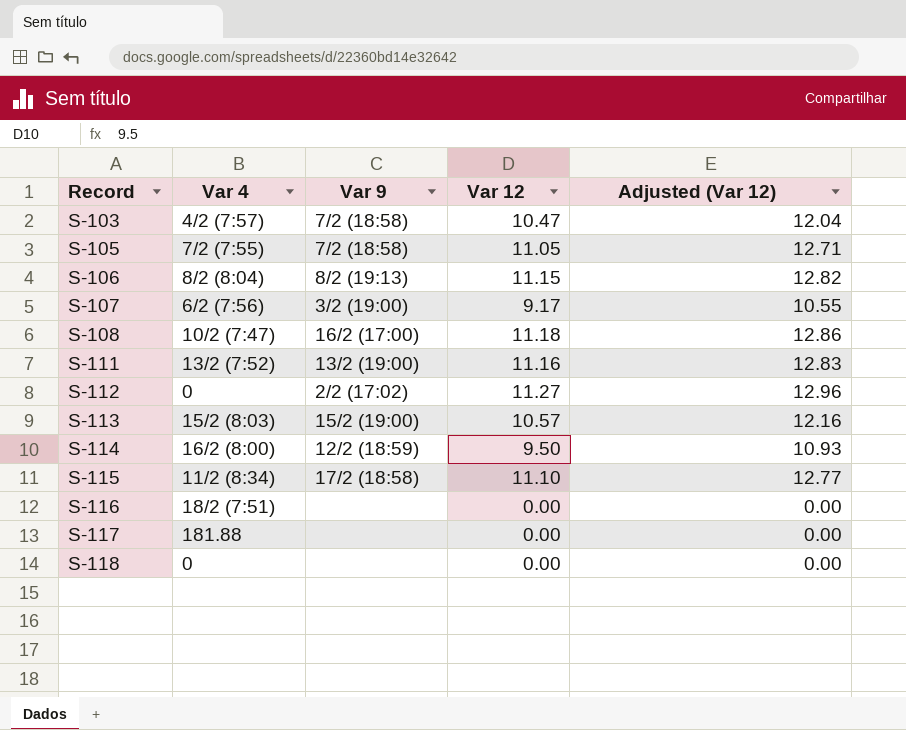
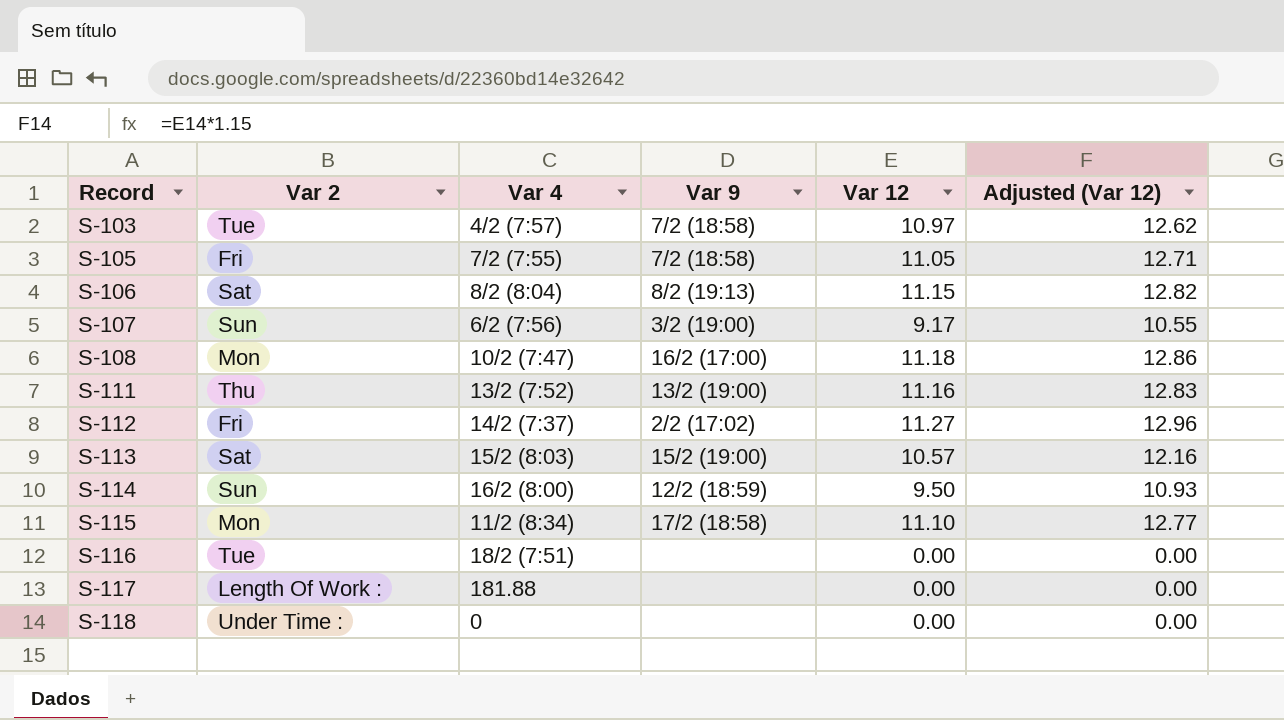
column Var 2 | position: none -> 2
S-103 | Var 12: 10.47 -> 10.97
S-103 | Adjusted (Var 12): 12.04 -> 12.62
S-112 | Var 4: 0 -> 14/2 (7:37)

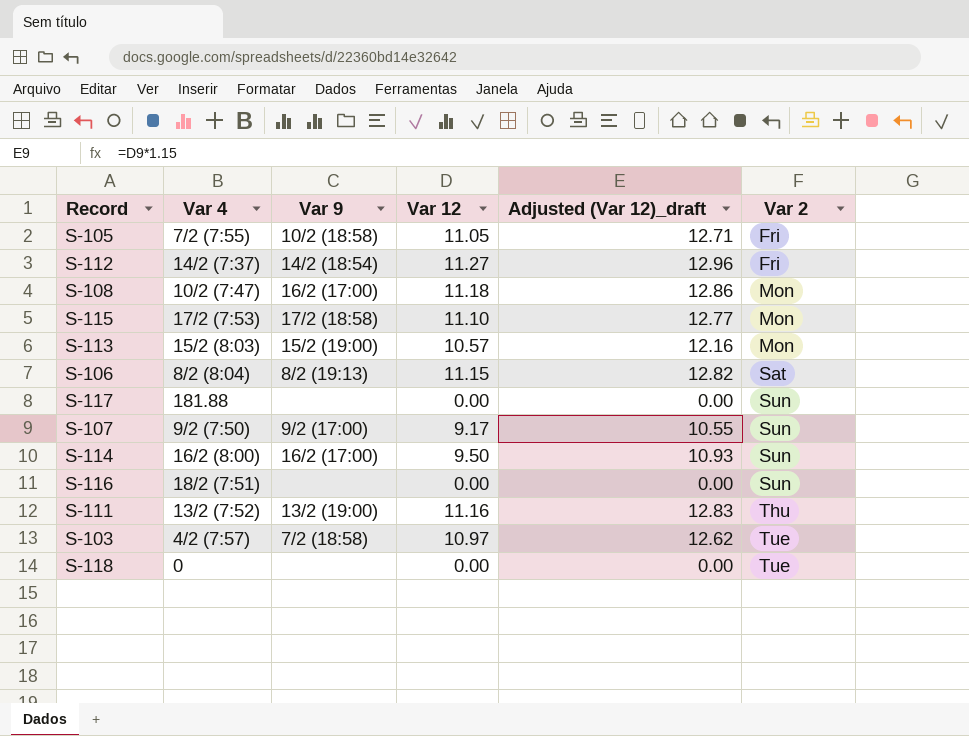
row order: Record ascending -> Var 2 ascending
column name: Adjusted (Var 12) -> Adjusted (Var 12)_draft
column Var 2 | position: 2 -> 6
S-105 | Var 9: 7/2 (18:58) -> 10/2 (18:58)
S-112 | Var 9: 2/2 (17:02) -> 14/2 (18:54)
S-115 | Var 4: 11/2 (8:34) -> 17/2 (7:53)
S-113 | Var 2: Sat -> Mon
S-117 | Var 2: Length Of Work : -> Sun
S-107 | Var 4: 6/2 (7:56) -> 9/2 (7:50)
S-107 | Var 9: 3/2 (19:00) -> 9/2 (17:00)
S-114 | Var 9: 12/2 (18:59) -> 16/2 (17:00)
S-116 | Var 2: Tue -> Sun
S-118 | Var 2: Under Time : -> Tue

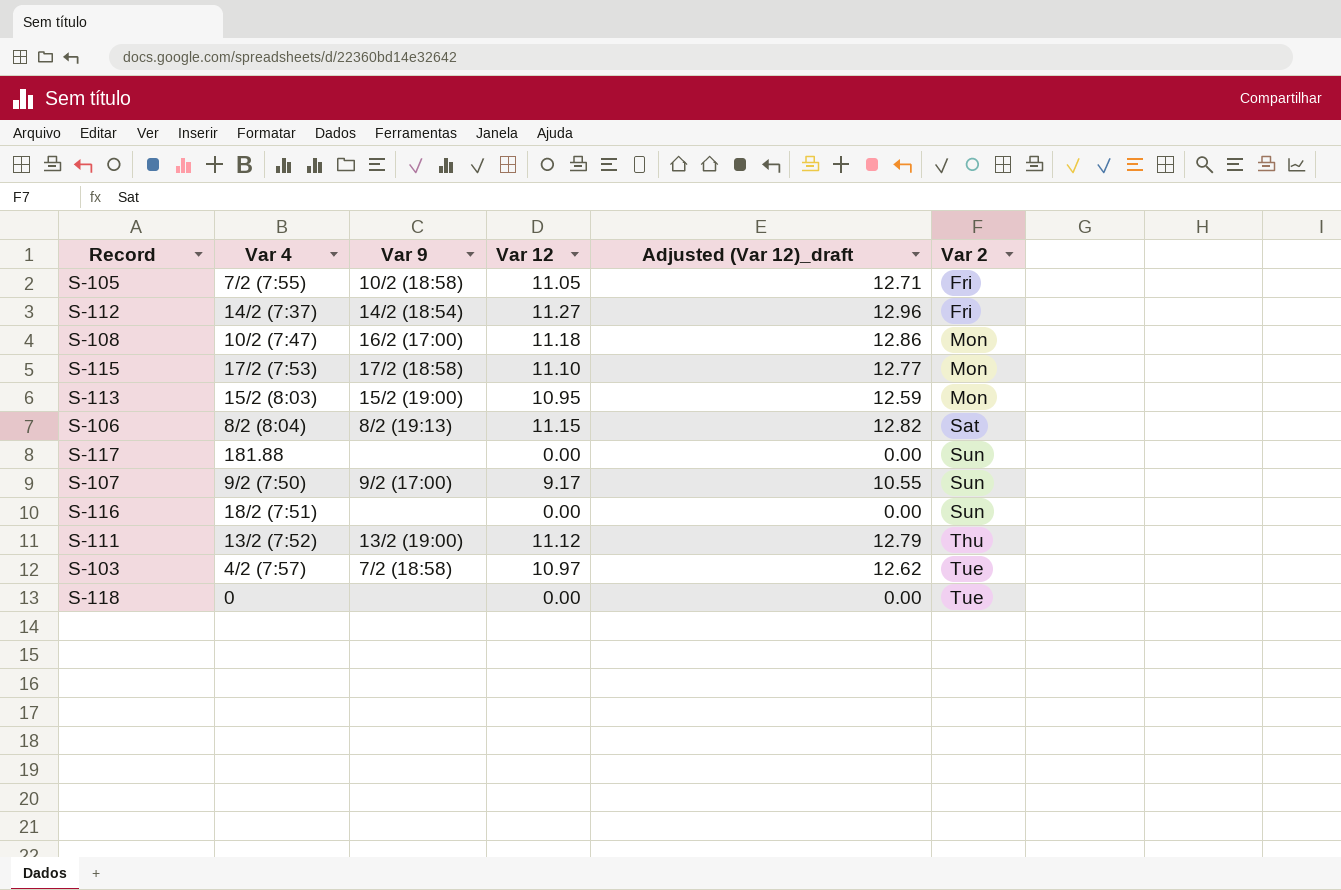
row S-114: 16/2 (8:00) | 16/2 (17:00) | 9.50 | 10.93 | Sun -> none
S-113 | Var 12: 10.57 -> 10.95
S-113 | Adjusted (Var 12)_draft: 12.16 -> 12.59
S-111 | Var 12: 11.16 -> 11.12
S-111 | Adjusted (Var 12)_draft: 12.83 -> 12.79

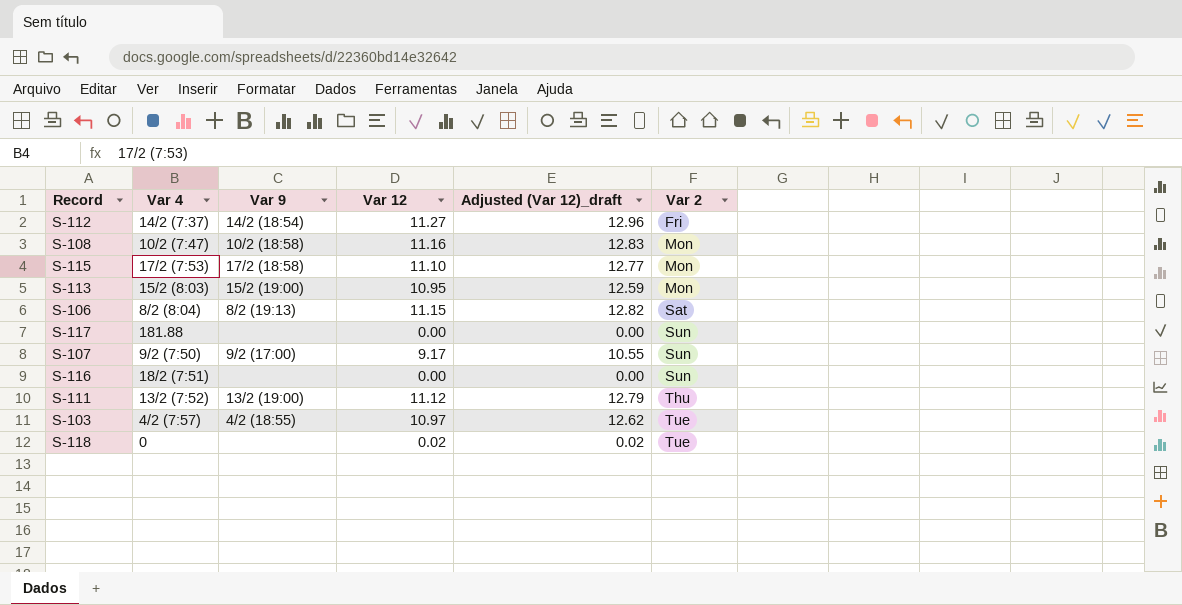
row S-105: 7/2 (7:55) | 10/2 (18:58) | 11.05 | 12.71 | Fri -> none
S-108 | Var 9: 16/2 (17:00) -> 10/2 (18:58)
S-108 | Var 12: 11.18 -> 11.16
S-108 | Adjusted (Var 12)_draft: 12.86 -> 12.83
S-103 | Var 9: 7/2 (18:58) -> 4/2 (18:55)
S-118 | Var 12: 0.00 -> 0.02
S-118 | Adjusted (Var 12)_draft: 0.00 -> 0.02

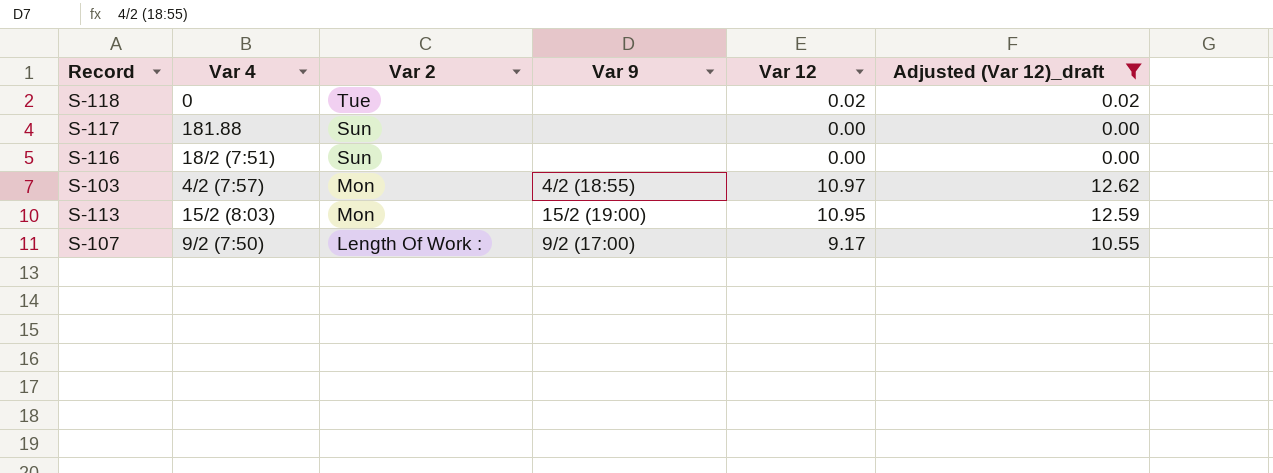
filter: none -> Adjusted (Var 12)_draft <= 12.62
row order: Var 2 ascending -> Var 2 descending
column Var 2 | position: 6 -> 3
S-103 | Var 2: Tue -> Mon
S-107 | Var 2: Sun -> Length Of Work :

